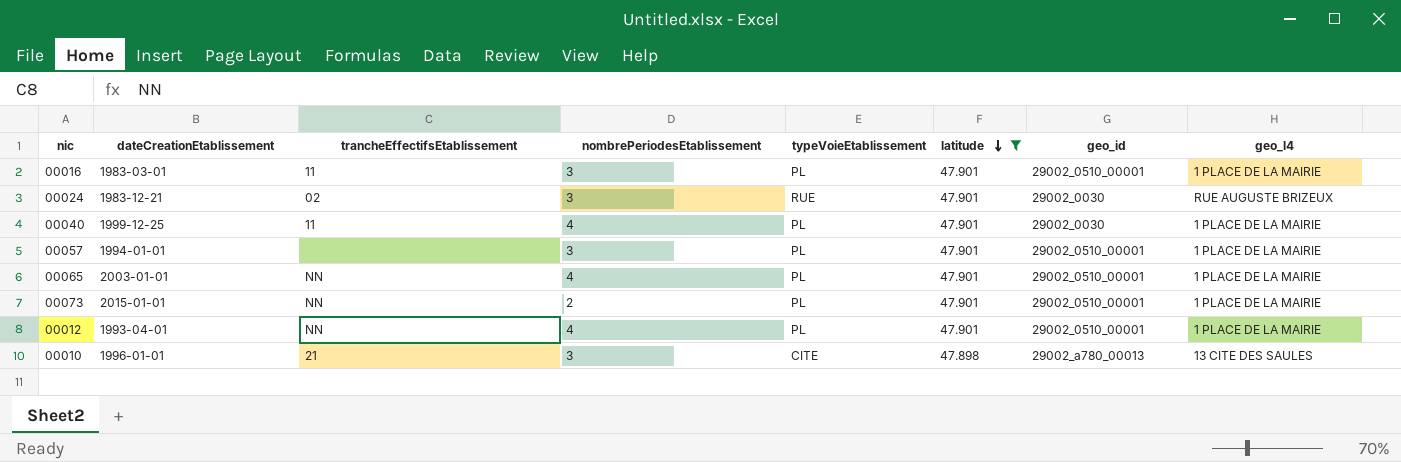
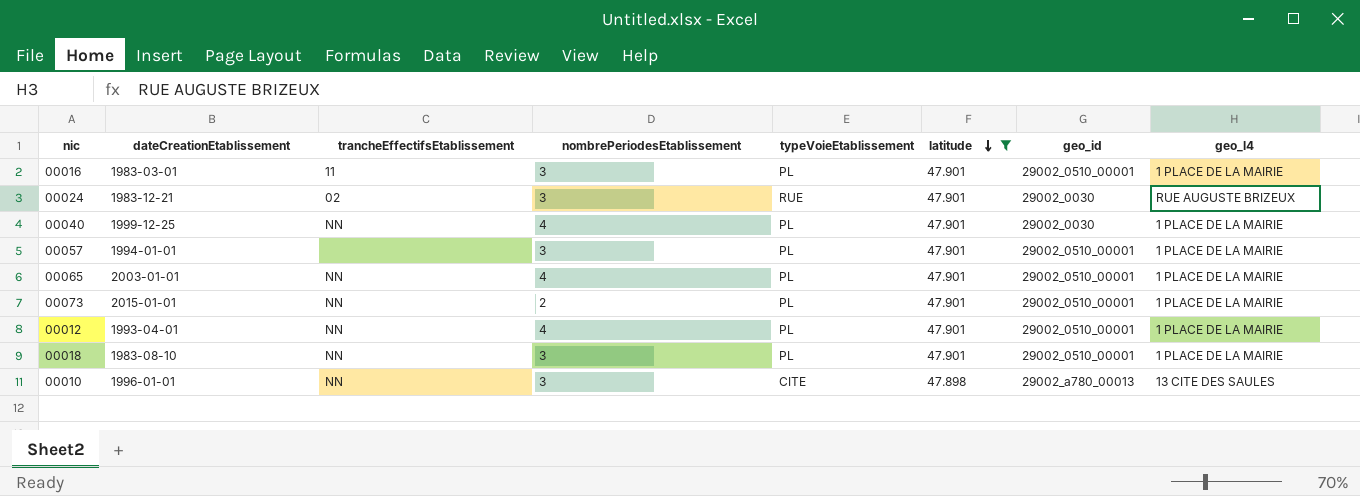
00040 | trancheEffectifsEtablissement: 11 -> NN
row 00018: none -> 1983-08-10 | NN | 3 | PL | 47.901 | 29002_0510_00001 | 1 PLACE DE LA MAIRIE
00010 | trancheEffectifsEtablissement: 21 -> NN

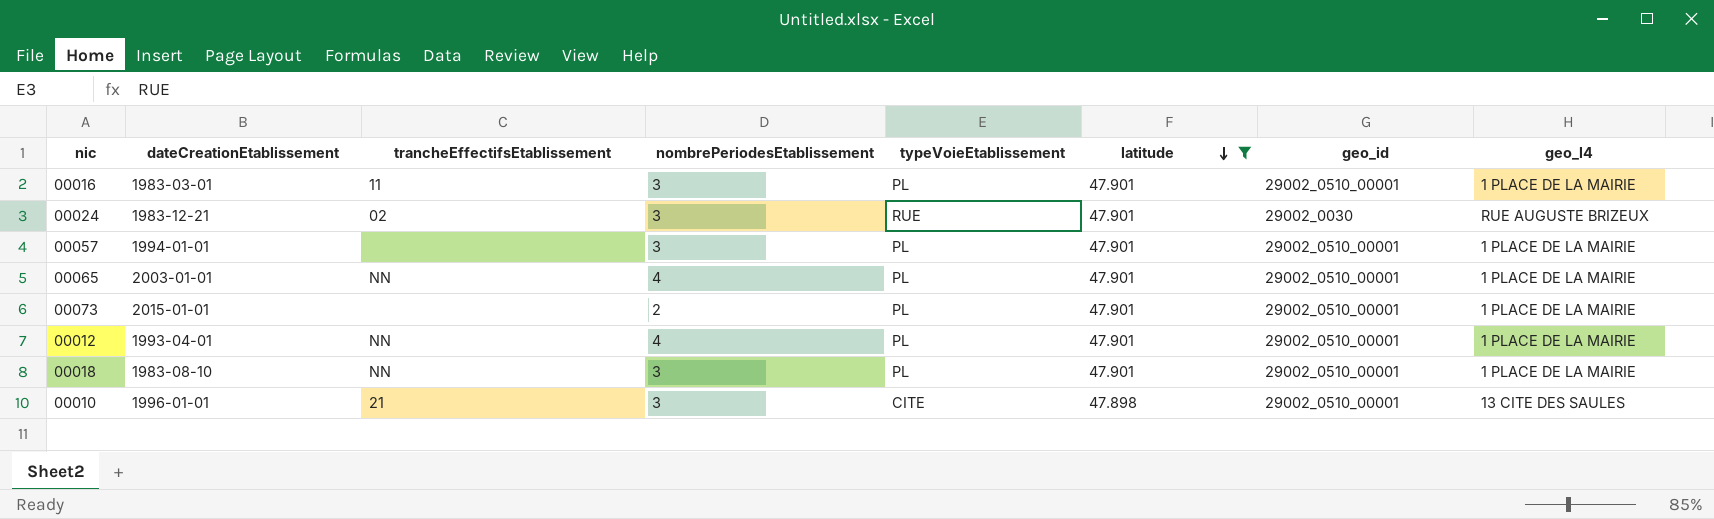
row 00040: 1999-12-25 | NN | 4 | PL | 47.901 | 29002_0030 | 1 PLACE DE LA MAIRIE -> none
00073 | trancheEffectifsEtablissement: NN -> none
00010 | trancheEffectifsEtablissement: NN -> 21
00010 | geo_id: 29002_a780_00013 -> 29002_0510_00001

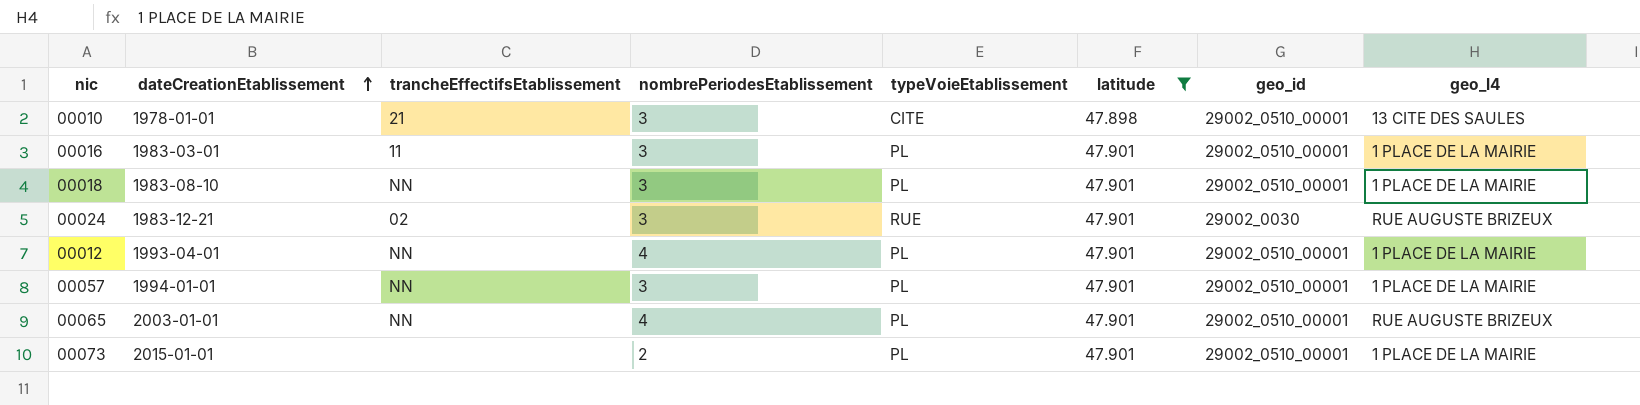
row order: latitude descending -> dateCreationEtablissement ascending
00010 | dateCreationEtablissement: 1996-01-01 -> 1978-01-01
00057 | trancheEffectifsEtablissement: none -> NN
00065 | geo_l4: 1 PLACE DE LA MAIRIE -> RUE AUGUSTE BRIZEUX

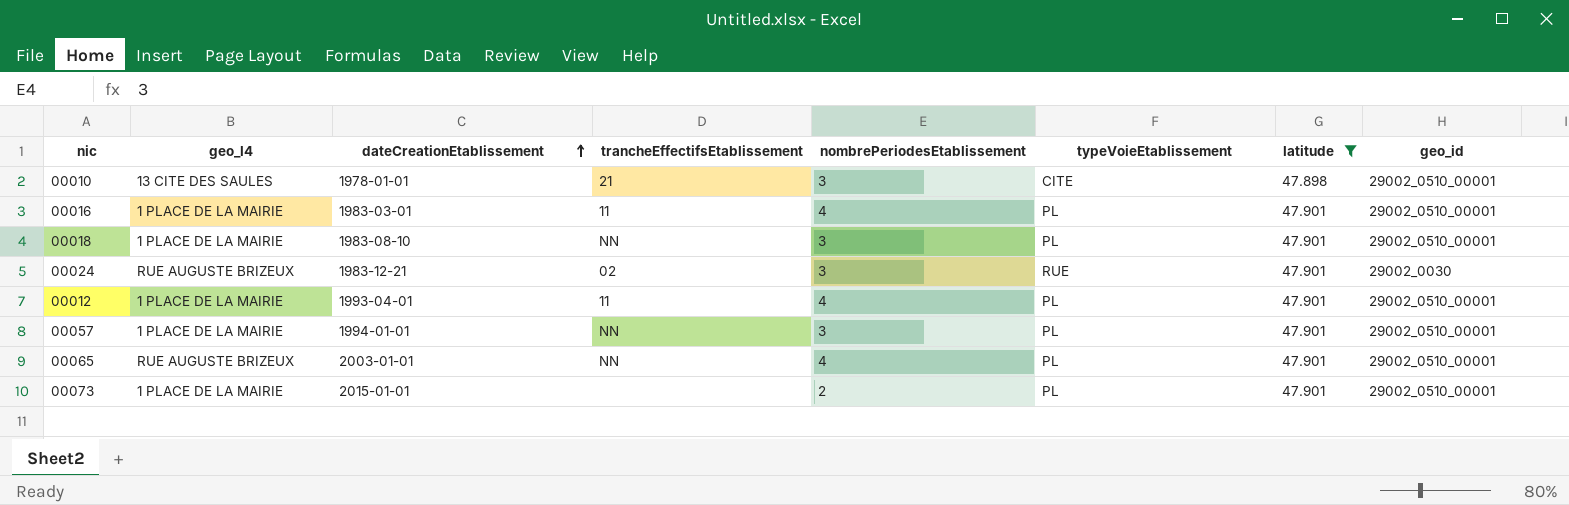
column geo_l4 | position: 8 -> 2
00016 | nombrePeriodesEtablissement: 3 -> 4
00012 | trancheEffectifsEtablissement: NN -> 11

